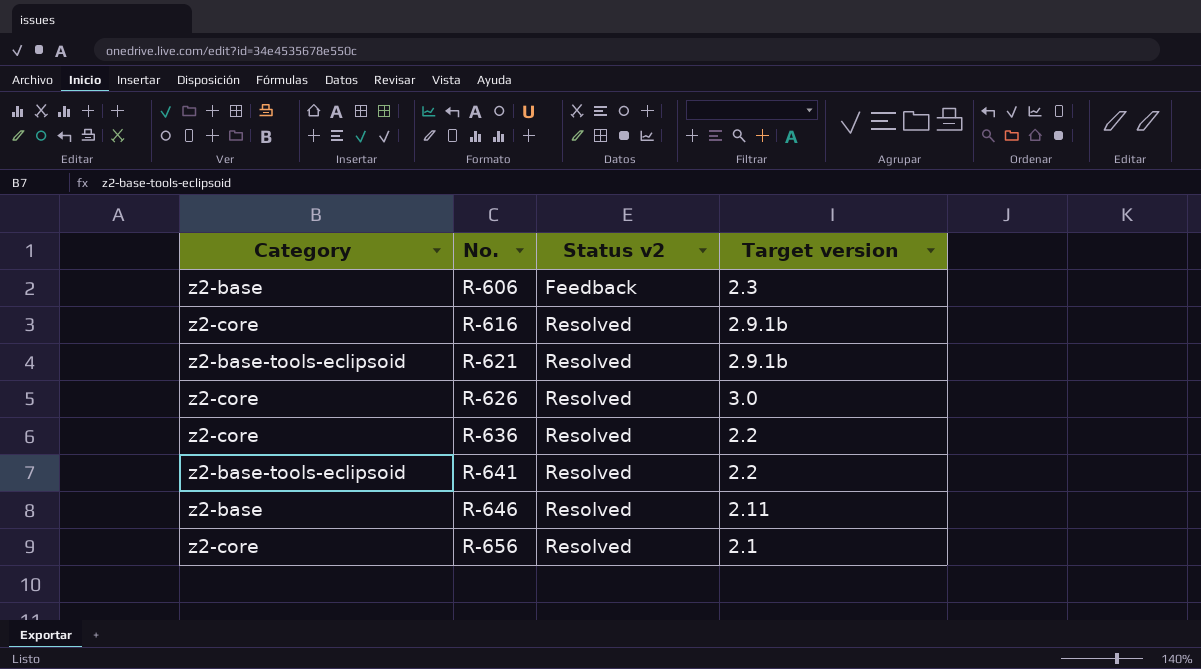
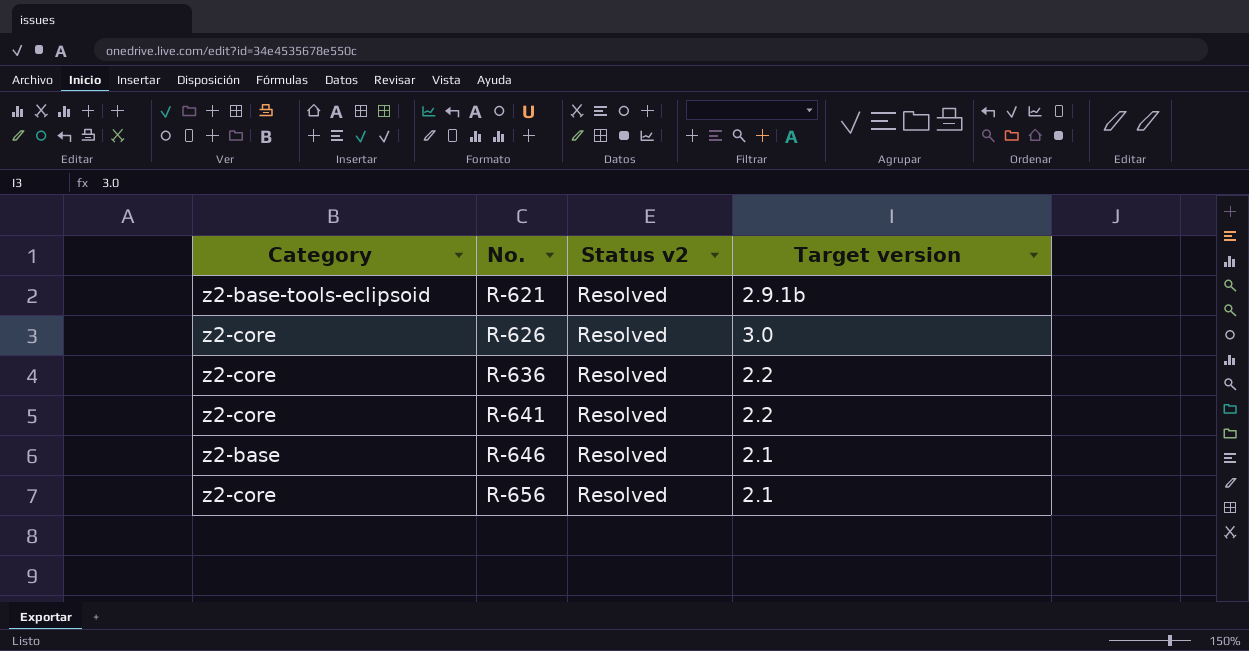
row R-606: z2-base | Feedback | 2.3 -> none
row R-616: z2-core | Resolved | 2.9.1b -> none
R-641 | Category: z2-base-tools-eclipsoid -> z2-core
R-646 | Target version: 2.11 -> 2.1

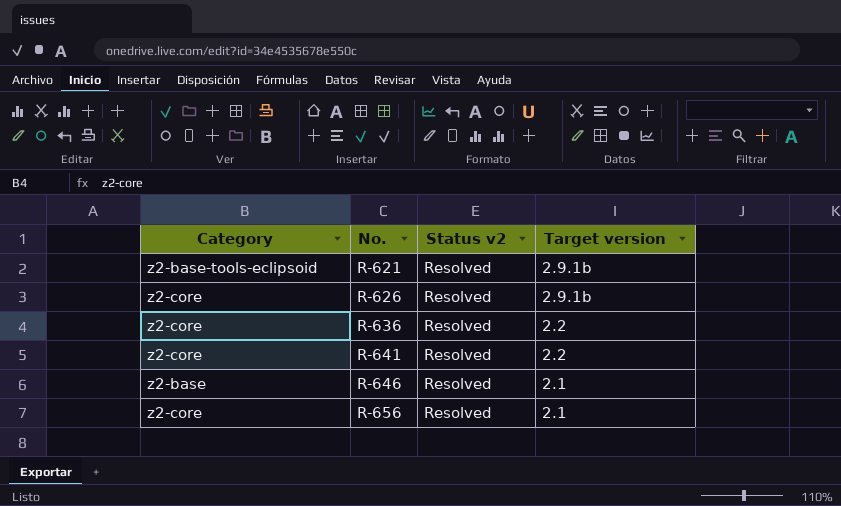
R-626 | Target version: 3.0 -> 2.9.1b

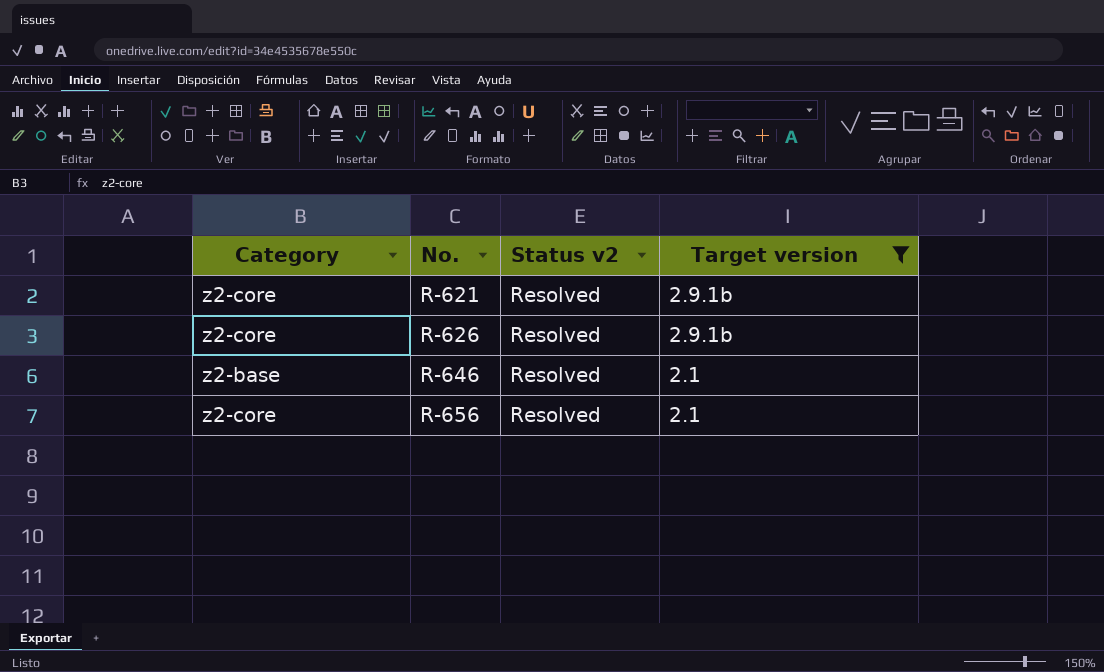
filter: none -> Target version != 2.2
R-621 | Category: z2-base-tools-eclipsoid -> z2-core

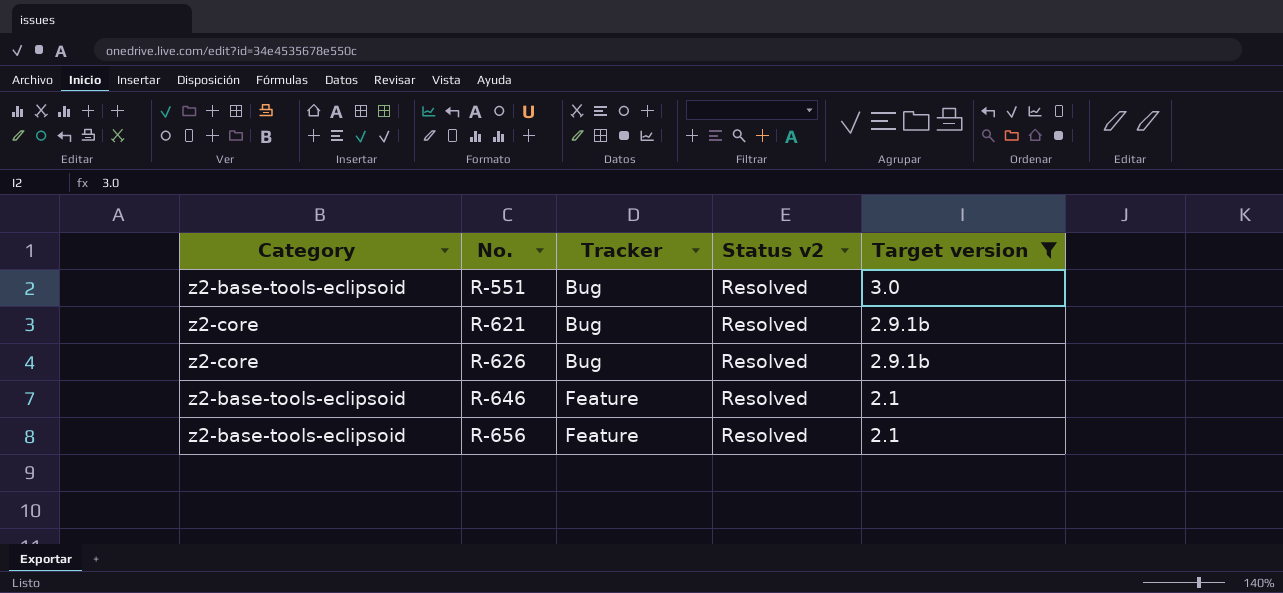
column Tracker | position: none -> 3
row R-551: none -> z2-base-tools-eclipsoid | Bug | Resolved | 3.0
R-646 | Category: z2-base -> z2-base-tools-eclipsoid
R-656 | Category: z2-core -> z2-base-tools-eclipsoid

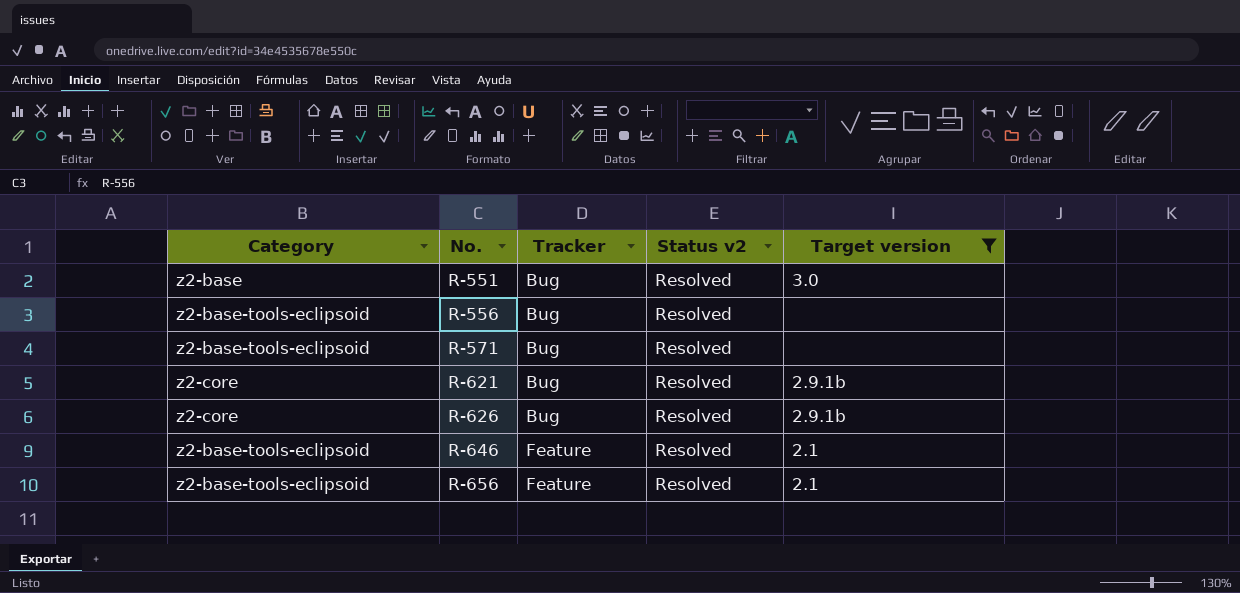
R-551 | Category: z2-base-tools-eclipsoid -> z2-base
row R-556: none -> z2-base-tools-eclipsoid | Bug | Resolved | none
row R-571: none -> z2-base-tools-eclipsoid | Bug | Resolved | none

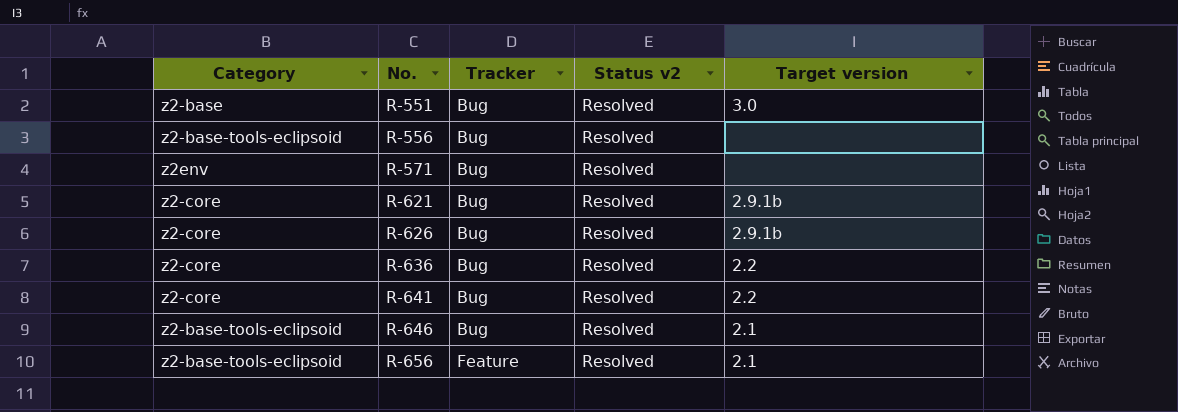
filter: Target version != 2.2 -> none
R-571 | Category: z2-base-tools-eclipsoid -> z2env
R-646 | Tracker: Feature -> Bug

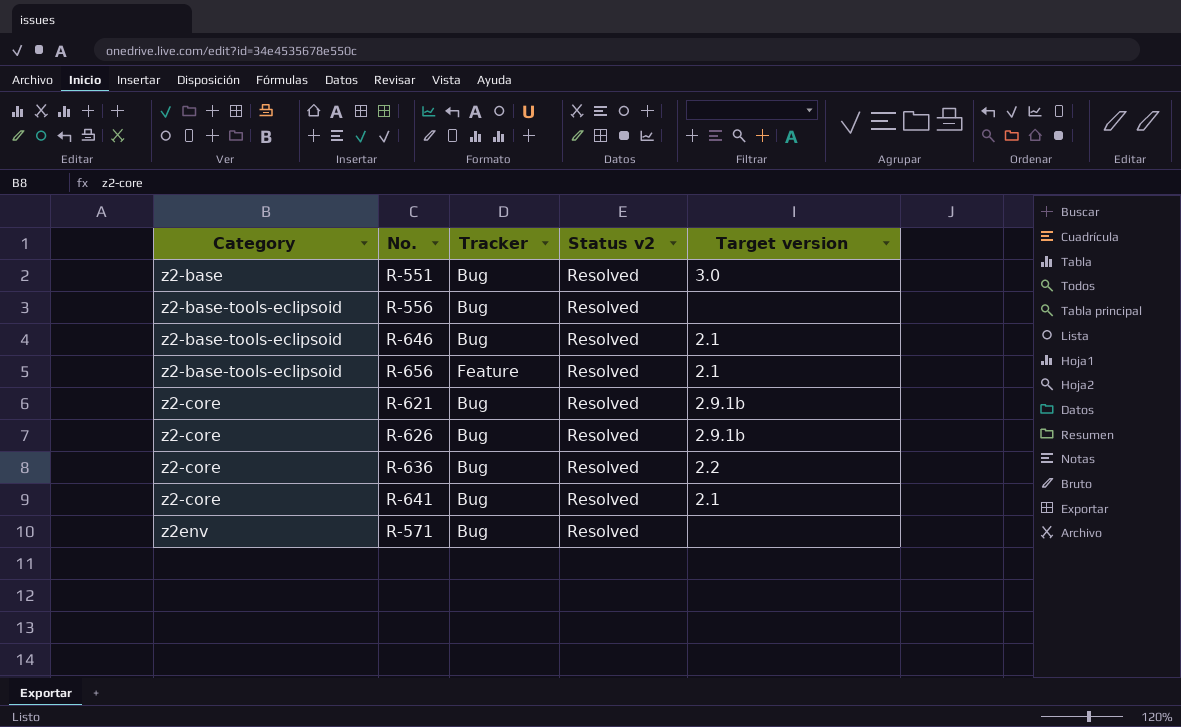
row order: No. ascending -> Category ascending
R-641 | Target version: 2.2 -> 2.1

